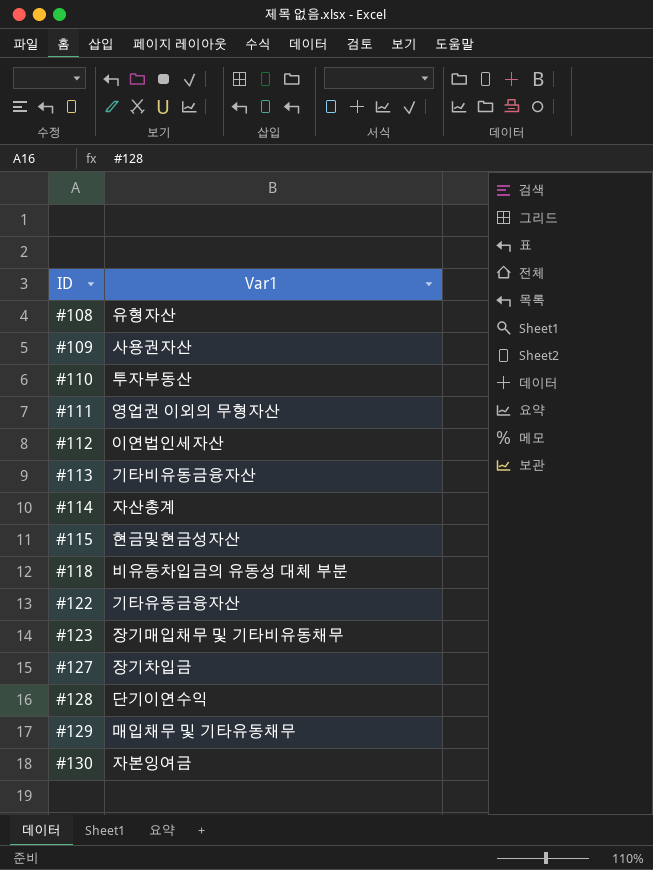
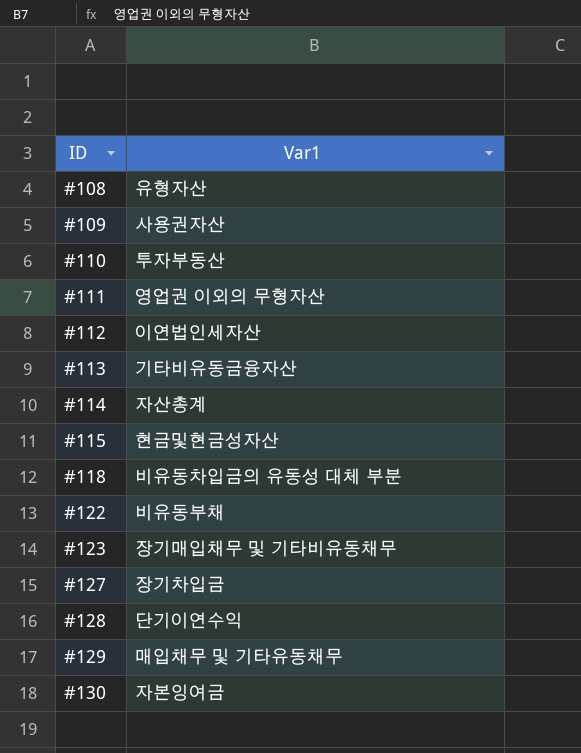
#122 | Var1: 기타유동금융자산 -> 비유동부채

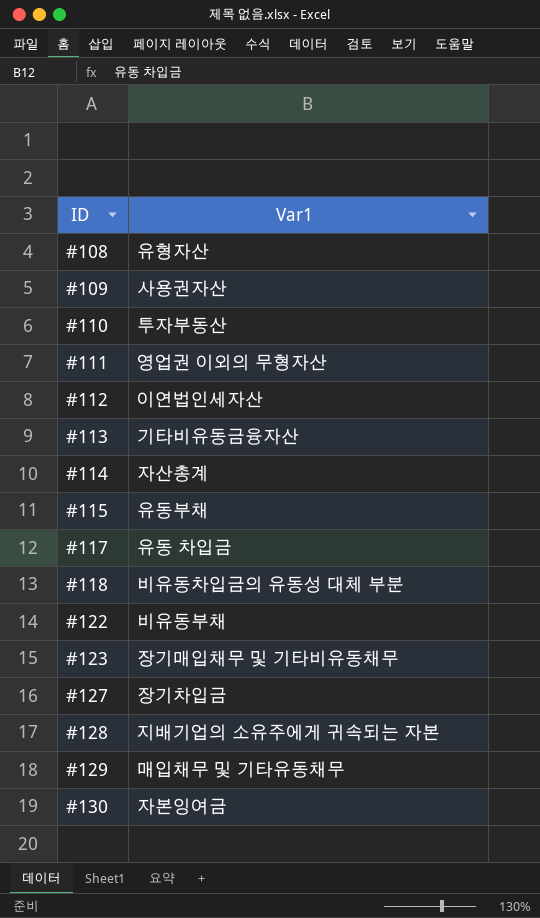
#115 | Var1: 현금및현금성자산 -> 유동부채
row #117: none -> 유동 차입금
#128 | Var1: 단기이연수익 -> 지배기업의 소유주에게 귀속되는 자본

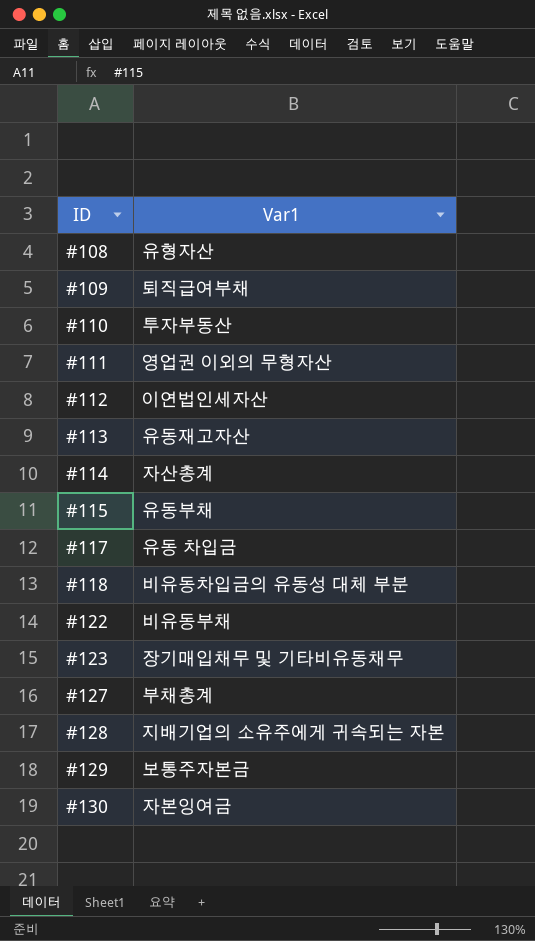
#109 | Var1: 사용권자산 -> 퇴직급여부채
#113 | Var1: 기타비유동금융자산 -> 유동재고자산
#127 | Var1: 장기차입금 -> 부채총계
#129 | Var1: 매입채무 및 기타유동채무 -> 보통주자본금

